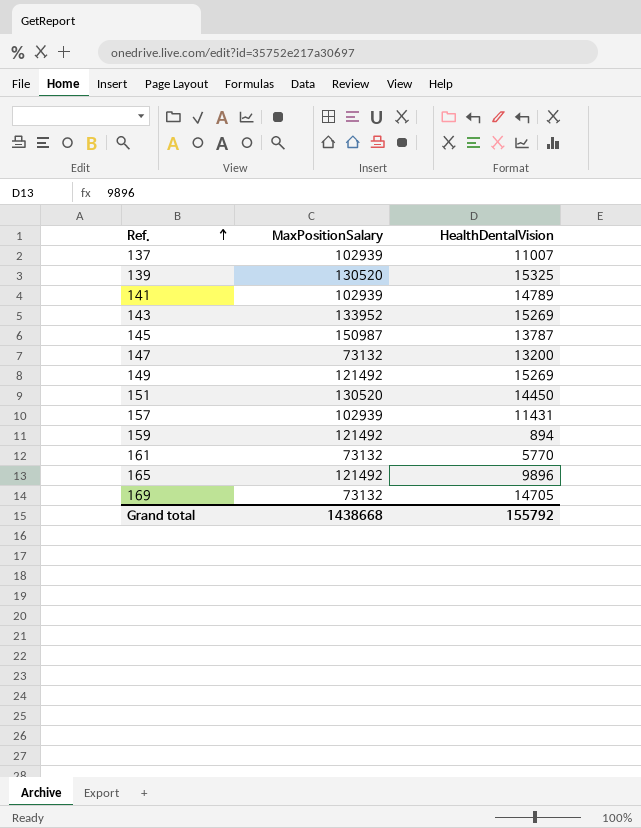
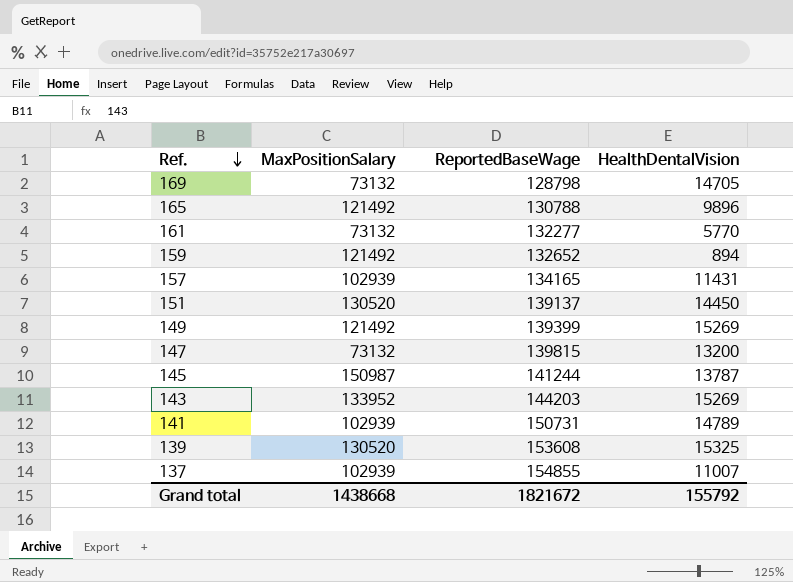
row order: Ref. ascending -> Ref. descending
column ReportedBaseWage | position: none -> 3

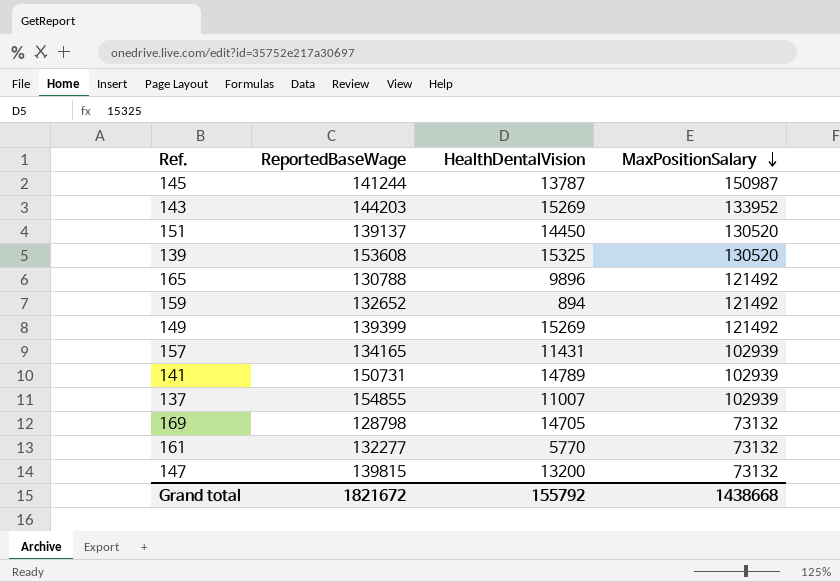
row order: Ref. descending -> MaxPositionSalary descending
column MaxPositionSalary | position: 2 -> 4

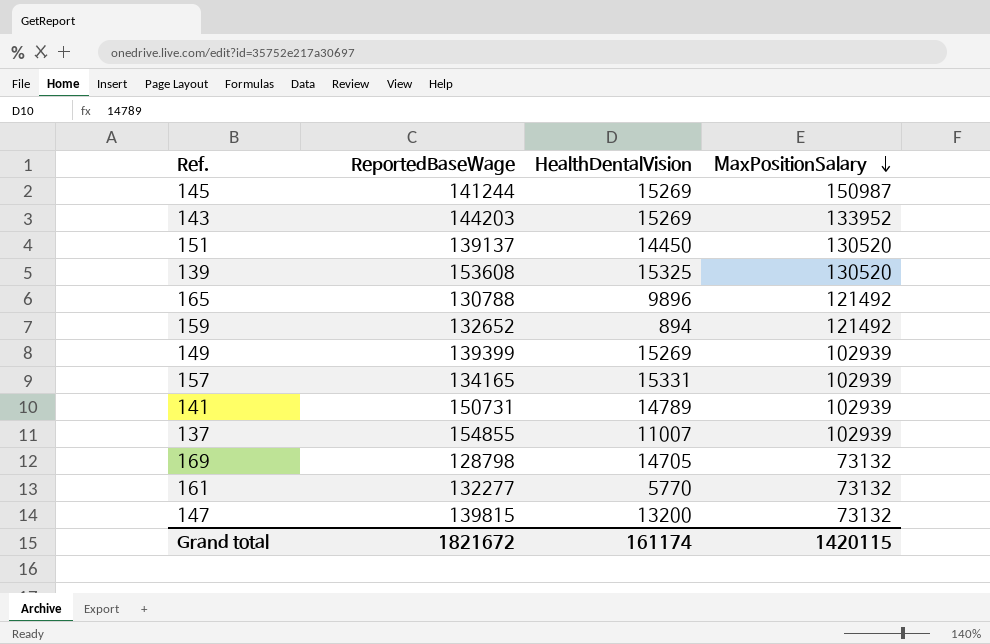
145 | HealthDentalVision: 13787 -> 15269
149 | MaxPositionSalary: 121492 -> 102939
157 | HealthDentalVision: 11431 -> 15331
Grand total | HealthDentalVision: 155792 -> 161174
Grand total | MaxPositionSalary: 1438668 -> 1420115

